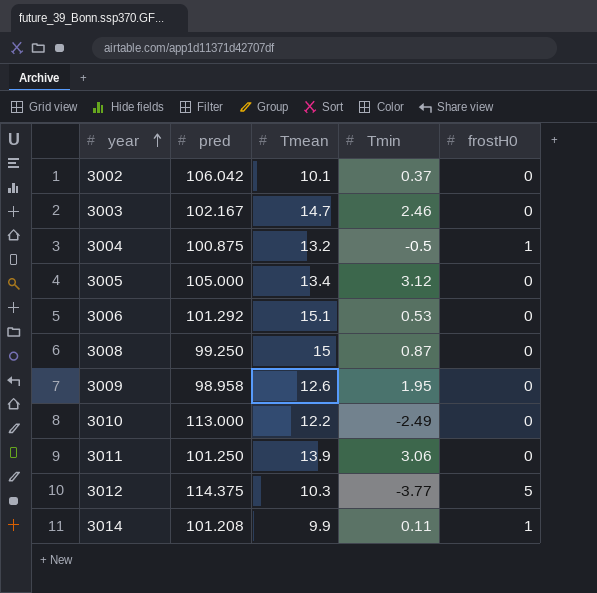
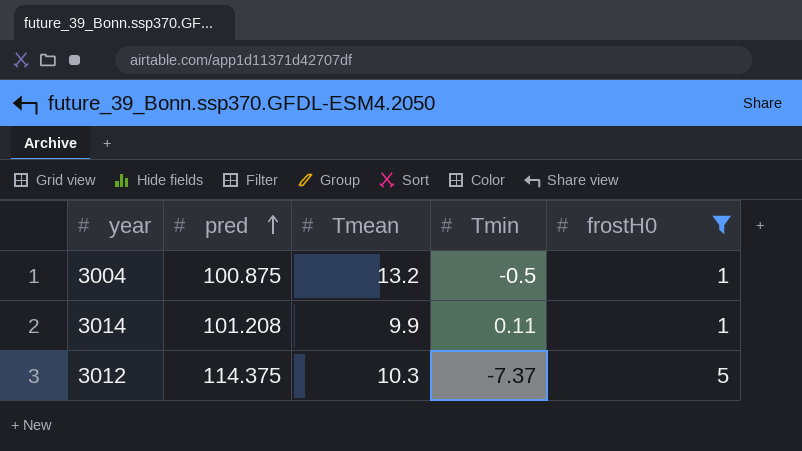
filter: none -> frostH0 != 0
row order: year ascending -> pred ascending
3012 | Tmin: -3.77 -> -7.37

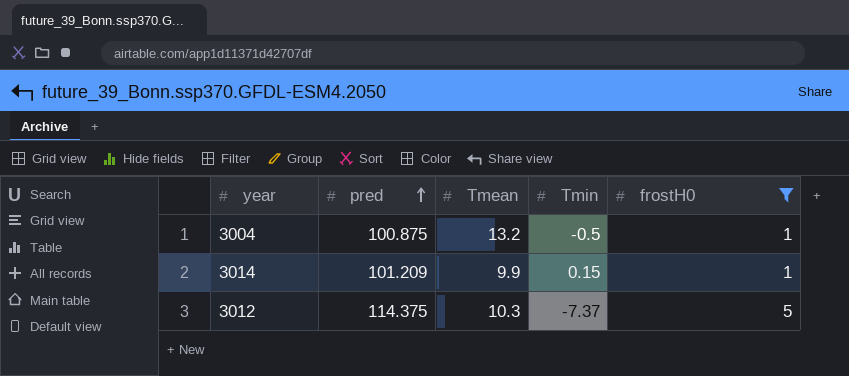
3014 | pred: 101.208 -> 101.209
3014 | Tmin: 0.11 -> 0.15

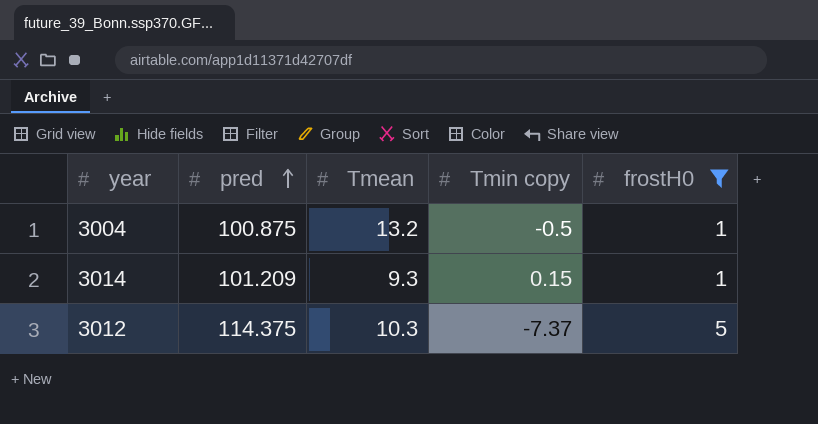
column name: Tmin -> Tmin copy
3014 | Tmean: 9.9 -> 9.3

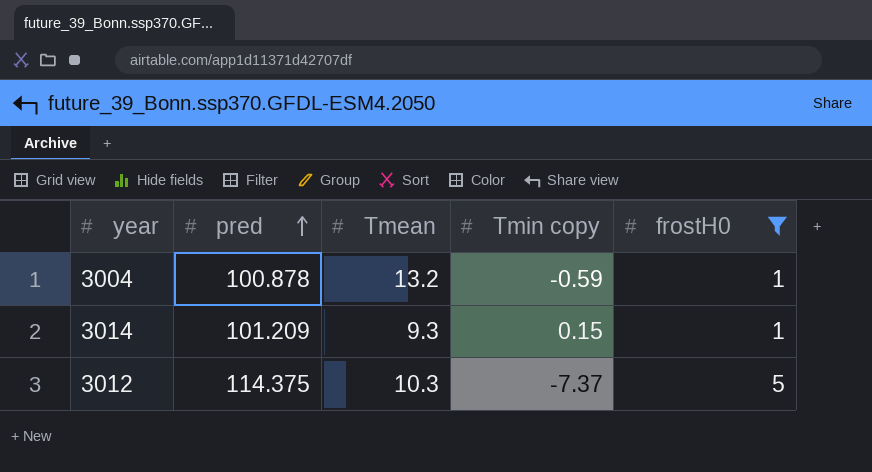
3004 | pred: 100.875 -> 100.878
3004 | Tmin copy: -0.5 -> -0.59

